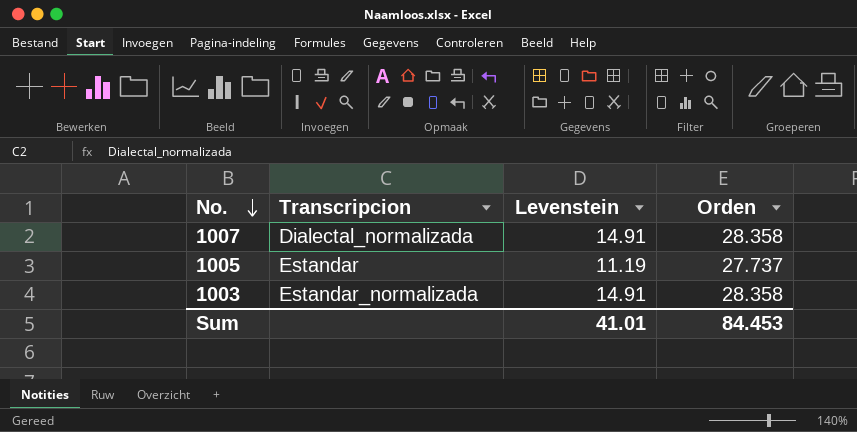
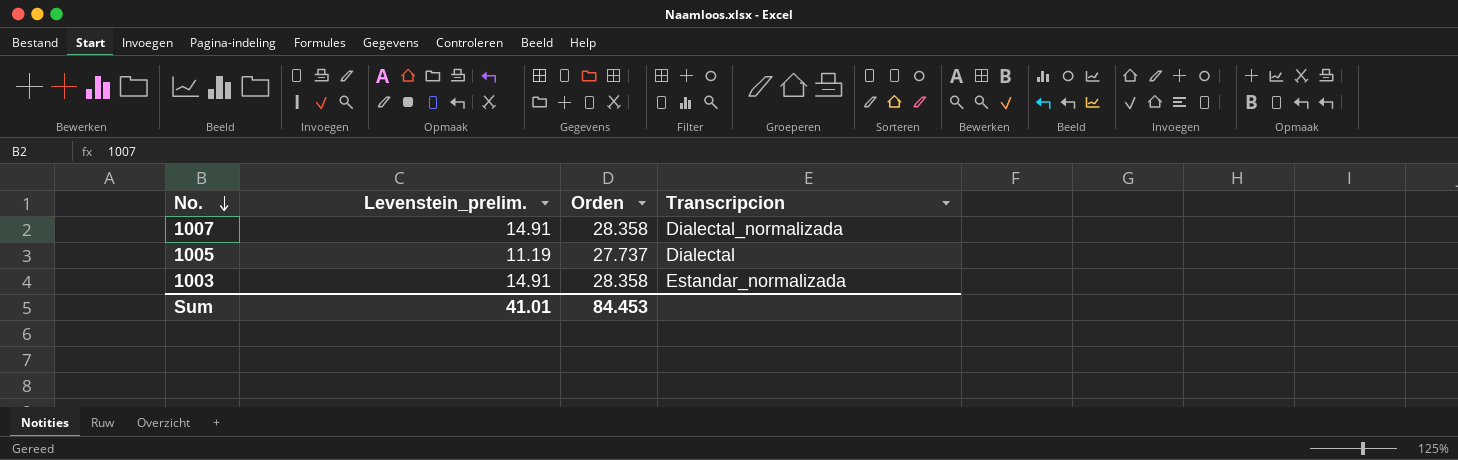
column name: Levenstein -> Levenstein_prelim.
column Transcripcion | position: 2 -> 4
1005 | Transcripcion: Estandar -> Dialectal

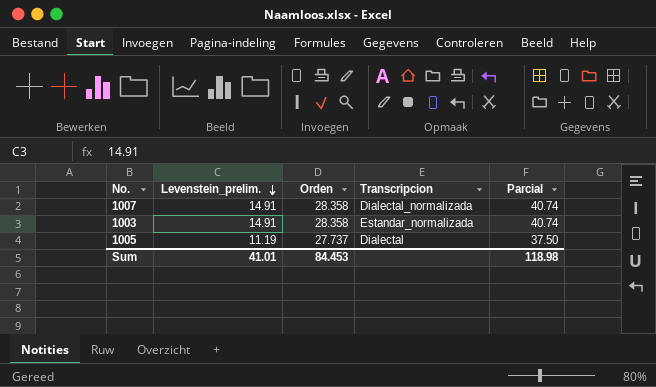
row order: No. descending -> Levenstein_prelim. descending
column Parcial | position: none -> 5

